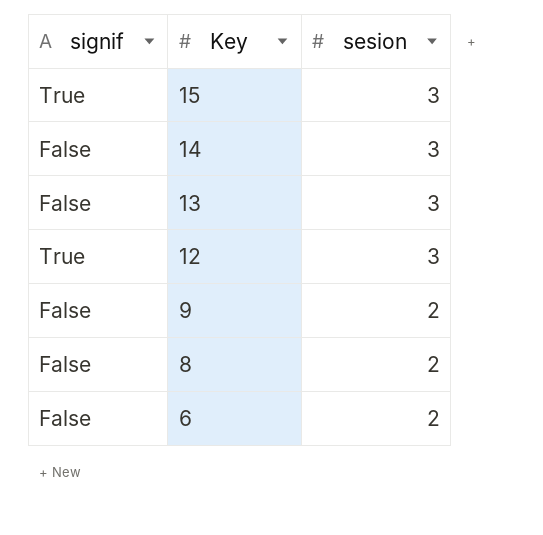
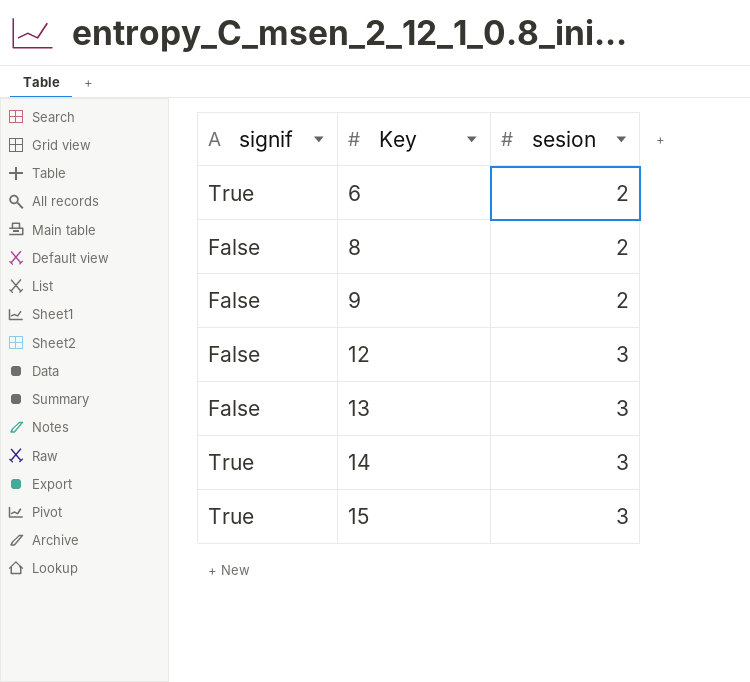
row order: Key descending -> Key ascending
6 | signif: False -> True
12 | signif: True -> False
14 | signif: False -> True

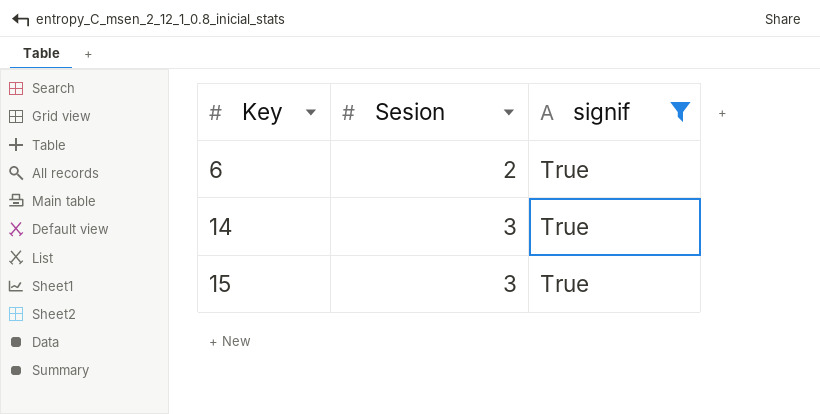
filter: none -> signif = True
column name: sesion -> Sesion
column signif | position: 1 -> 3

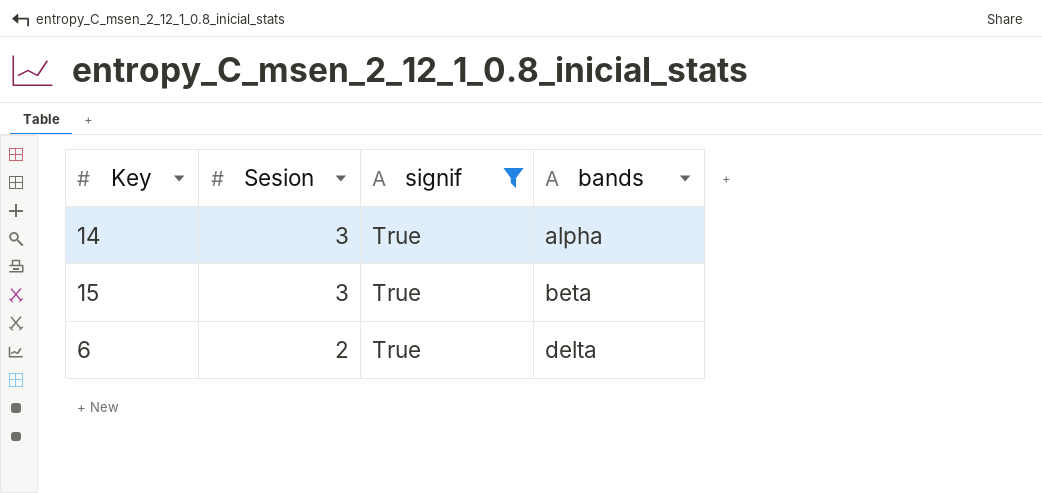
row order: Key ascending -> Sesion descending
column bands | position: none -> 4

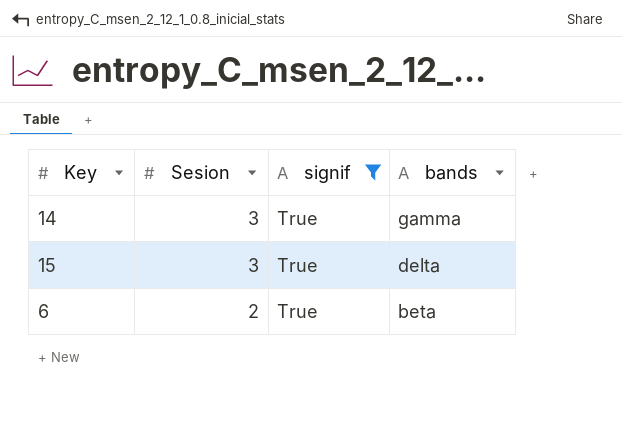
14 | bands: alpha -> gamma
15 | bands: beta -> delta
6 | bands: delta -> beta

